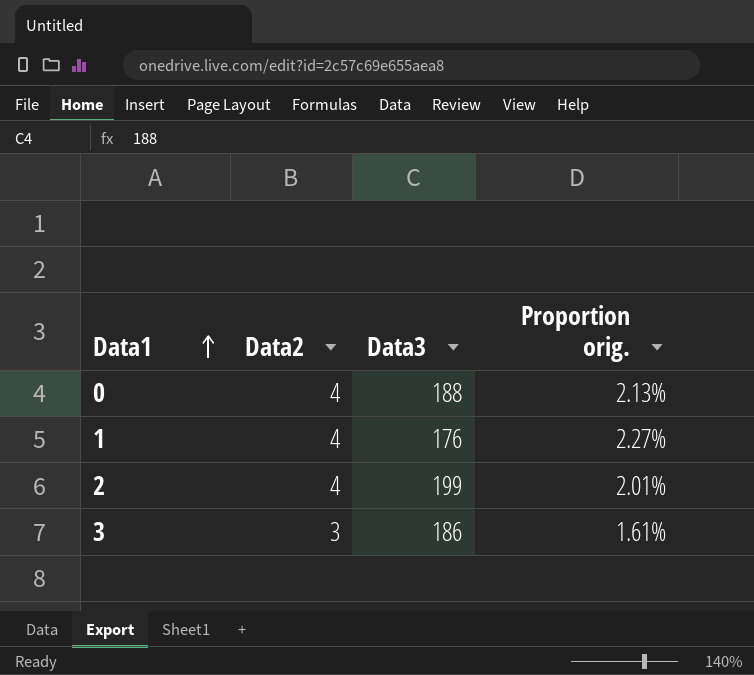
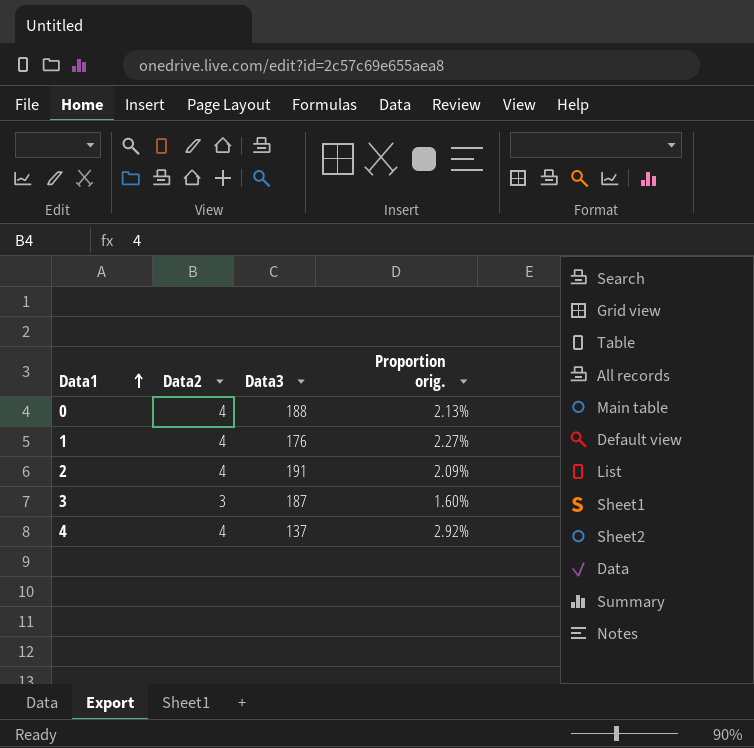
2 | Data3: 199 -> 191
2 | Proportion orig.: 2.01% -> 2.09%
3 | Data3: 186 -> 187
3 | Proportion orig.: 1.61% -> 1.60%
row 4: none -> 4 | 137 | 2.92%

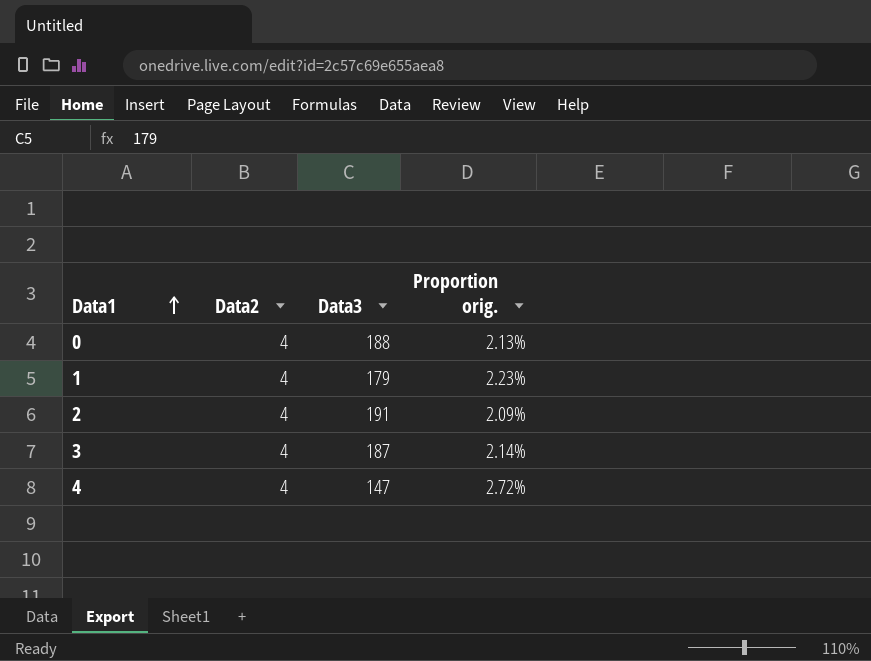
1 | Data3: 176 -> 179
1 | Proportion orig.: 2.27% -> 2.23%
3 | Data2: 3 -> 4
3 | Proportion orig.: 1.60% -> 2.14%
4 | Data3: 137 -> 147
4 | Proportion orig.: 2.92% -> 2.72%

